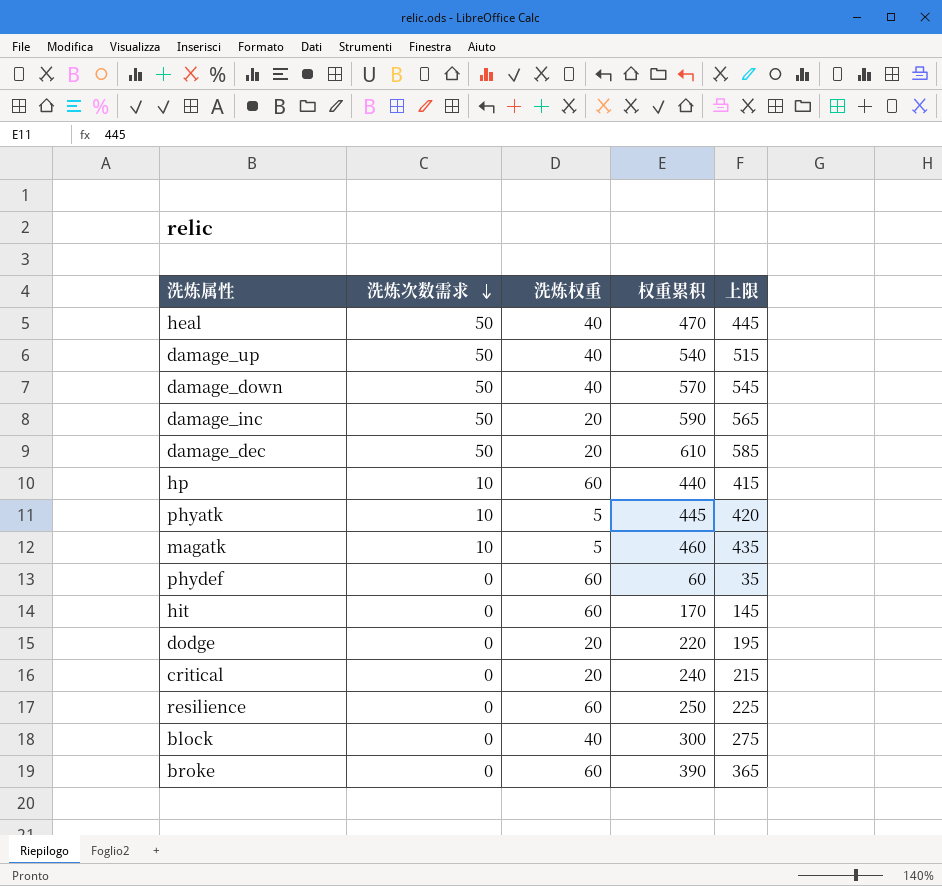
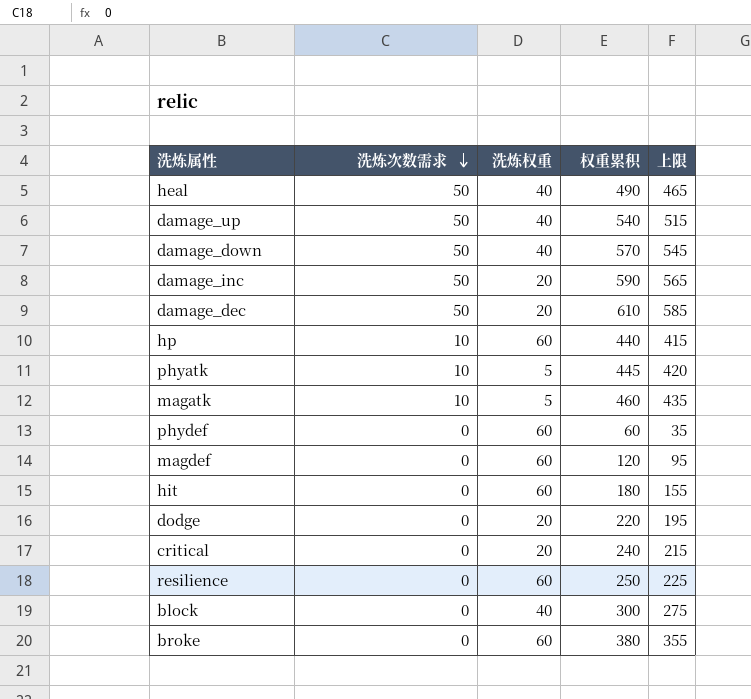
heal | 权重累积: 470 -> 490
heal | 上限: 445 -> 465
row magdef: none -> 0 | 60 | 120 | 95
hit | 权重累积: 170 -> 180
hit | 上限: 145 -> 155
broke | 权重累积: 390 -> 380
broke | 上限: 365 -> 355

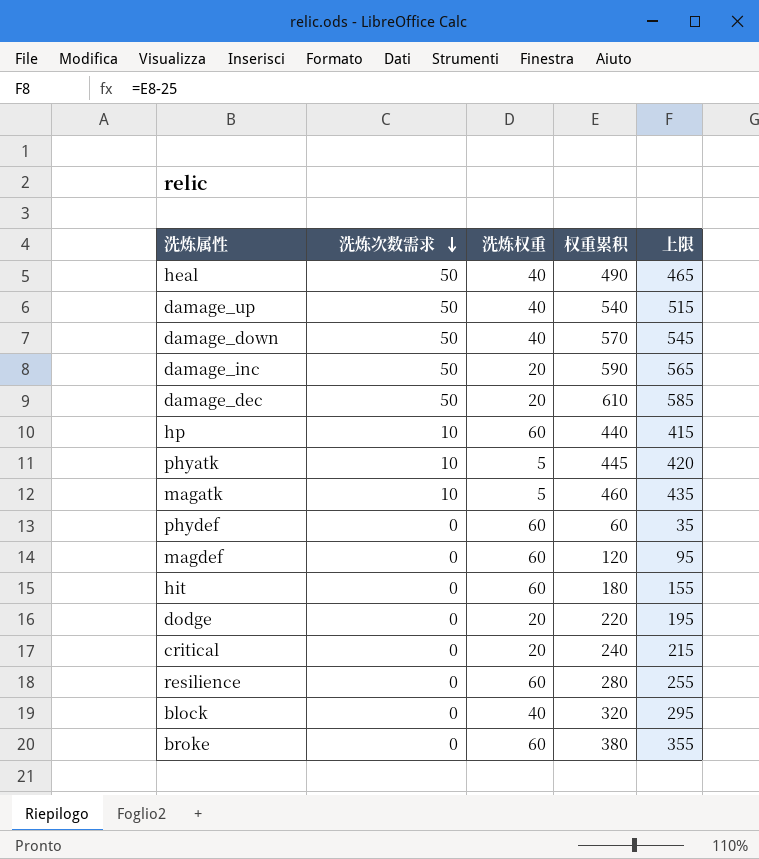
resilience | 权重累积: 250 -> 280
resilience | 上限: 225 -> 255
block | 权重累积: 300 -> 320
block | 上限: 275 -> 295

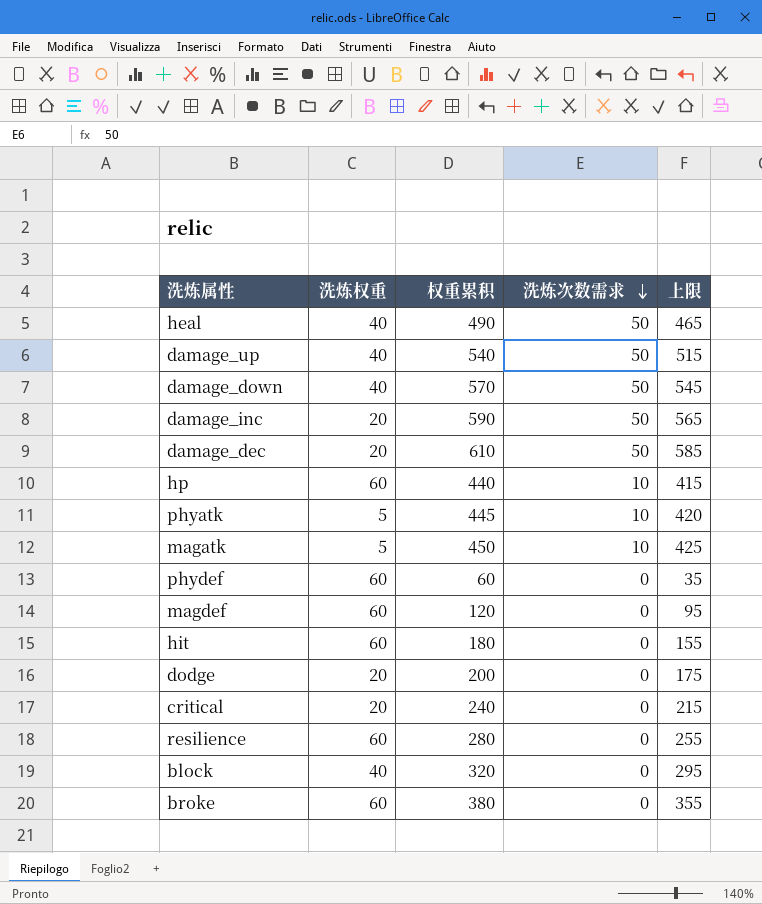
column 洗炼次数需求 | position: 2 -> 4
magatk | 权重累积: 460 -> 450
magatk | 上限: 435 -> 425
dodge | 权重累积: 220 -> 200
dodge | 上限: 195 -> 175

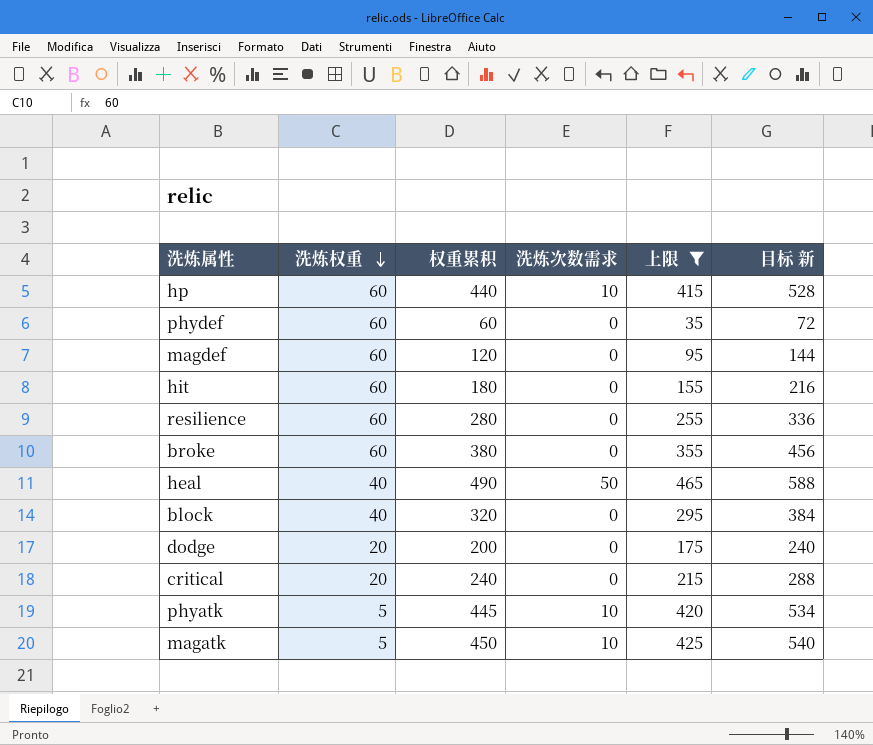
filter: none -> 上限 <= 465
row order: 洗炼次数需求 descending -> 洗炼权重 descending
column 目标 新 | formula: none -> [权重累积] * 1.2

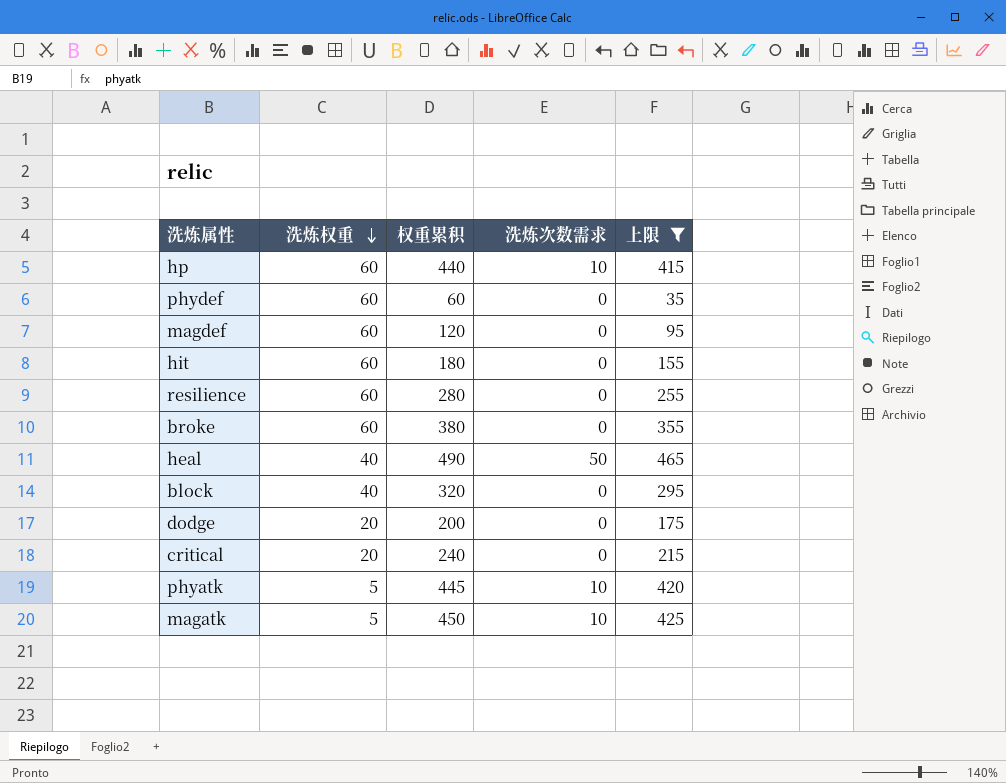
column 目标 新 | formula: [权重累积] * 1.2 -> none

